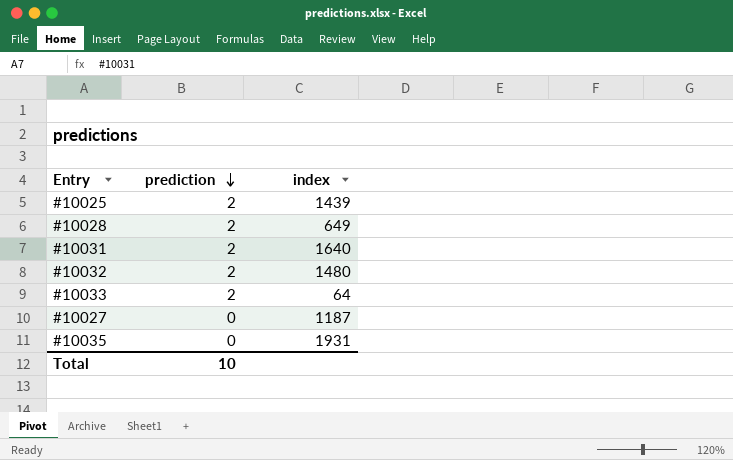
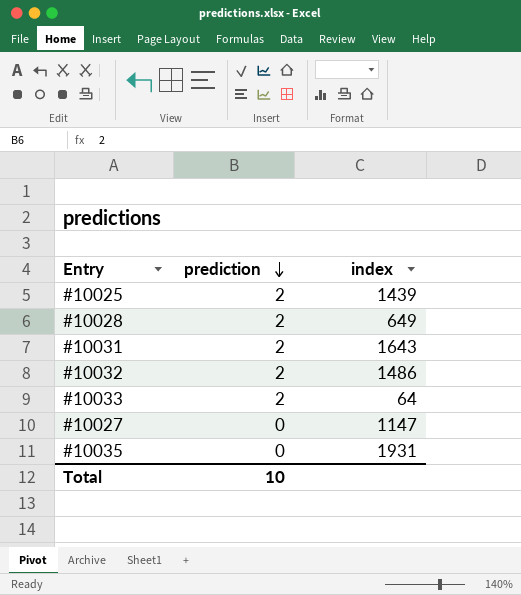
#10031 | index: 1640 -> 1643
#10032 | index: 1480 -> 1486
#10027 | index: 1187 -> 1147

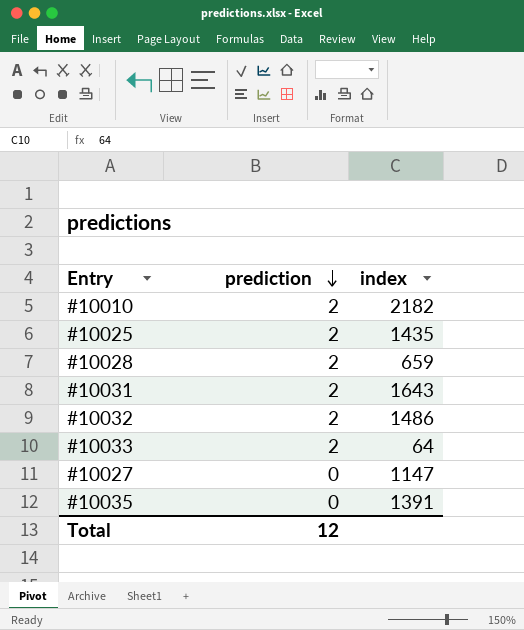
row #10010: none -> 2 | 2182
#10025 | index: 1439 -> 1435
#10028 | index: 649 -> 659
#10035 | index: 1931 -> 1391
Total | prediction: 10 -> 12

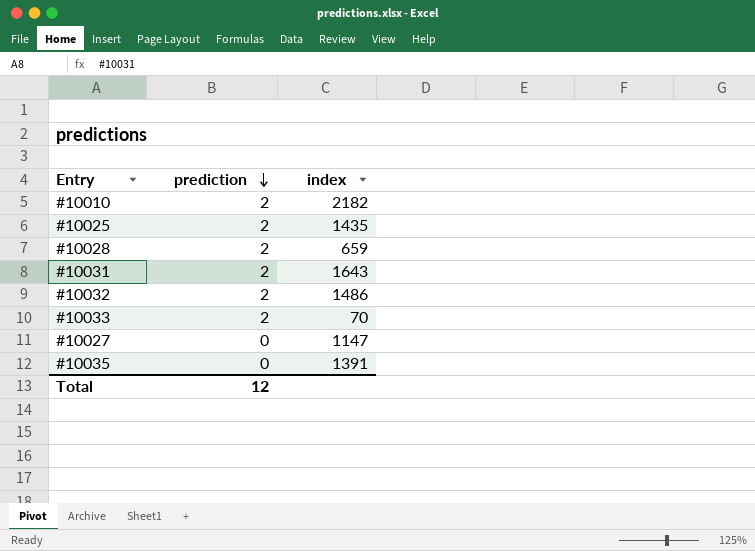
#10033 | index: 64 -> 70

